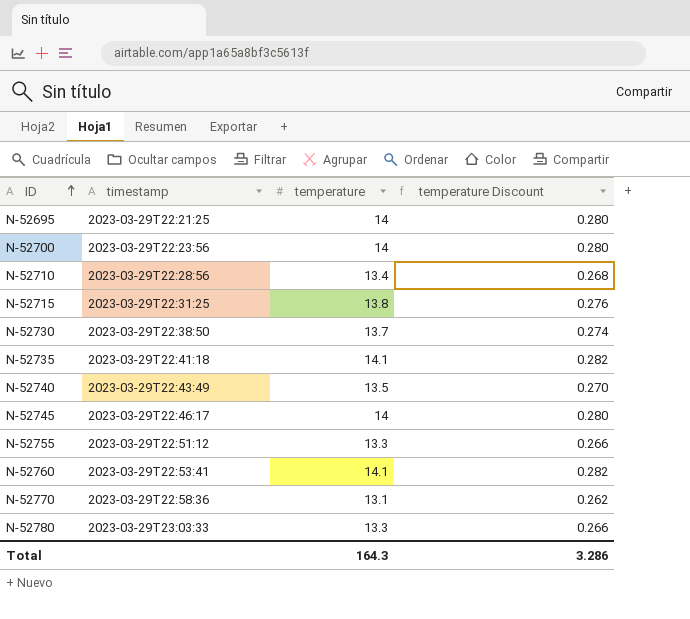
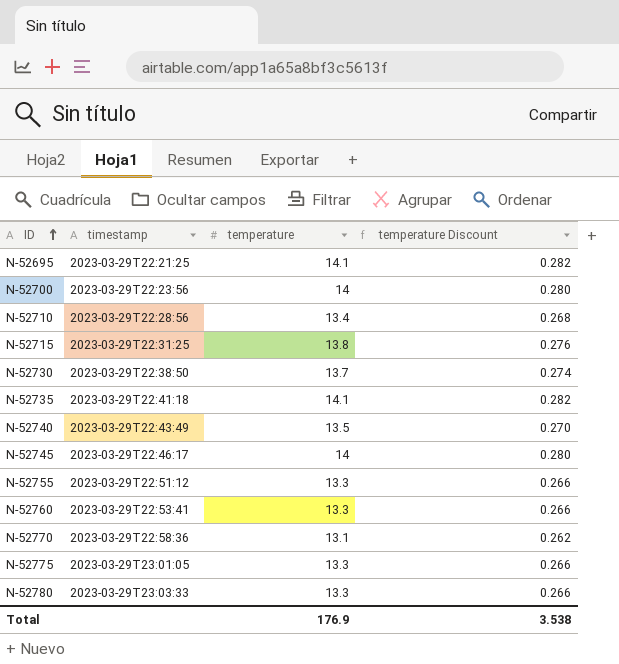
N-52695 | temperature: 14 -> 14.1
N-52695 | temperature Discount: 0.280 -> 0.282
N-52760 | temperature: 14.1 -> 13.3
N-52760 | temperature Discount: 0.282 -> 0.266
row N-52775: none -> 2023-03-29T23:01:05 | 13.3 | 0.266
Total | temperature: 164.3 -> 176.9
Total | temperature Discount: 3.286 -> 3.538

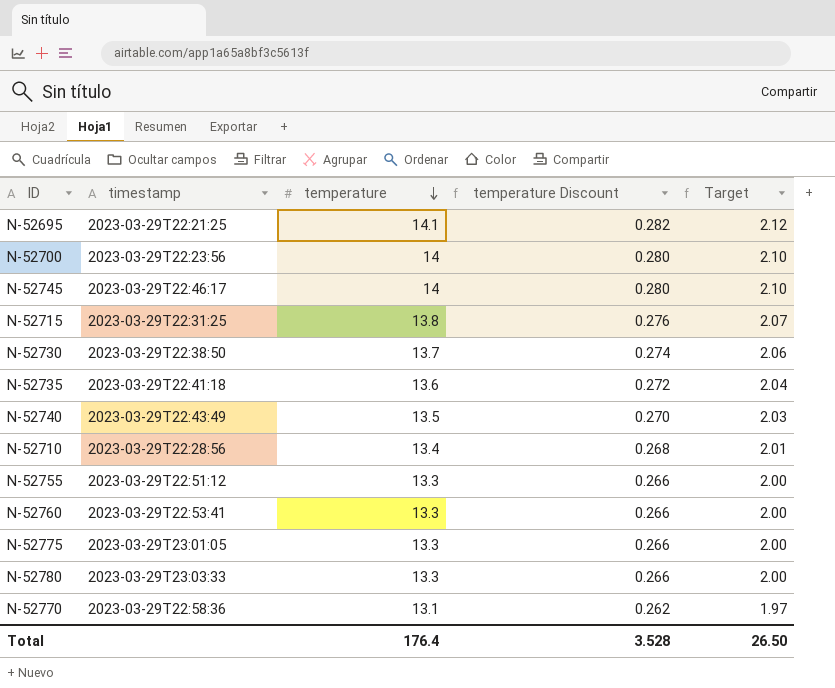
row order: ID ascending -> temperature descending
column Target | formula: none -> [temperature] * 0.15
N-52735 | temperature: 14.1 -> 13.6
N-52735 | temperature Discount: 0.282 -> 0.272
Total | temperature: 176.9 -> 176.4
Total | temperature Discount: 3.538 -> 3.528

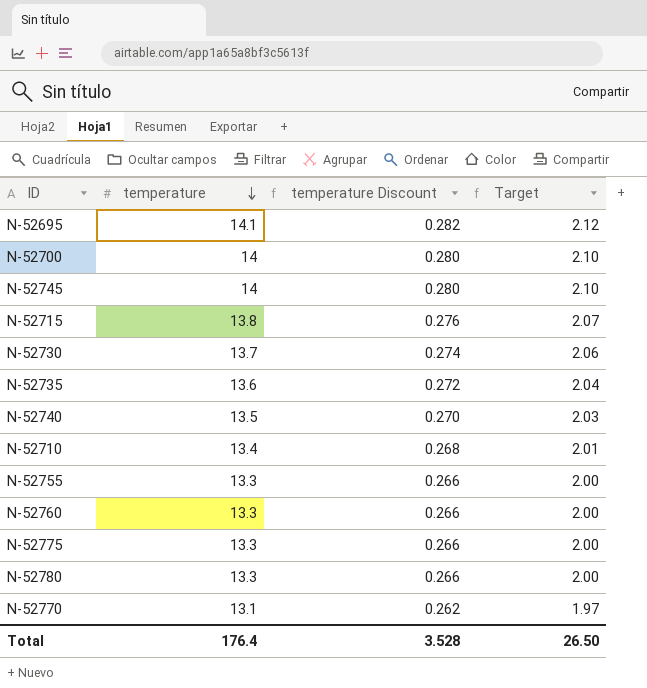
column timestamp | position: 2 -> none

